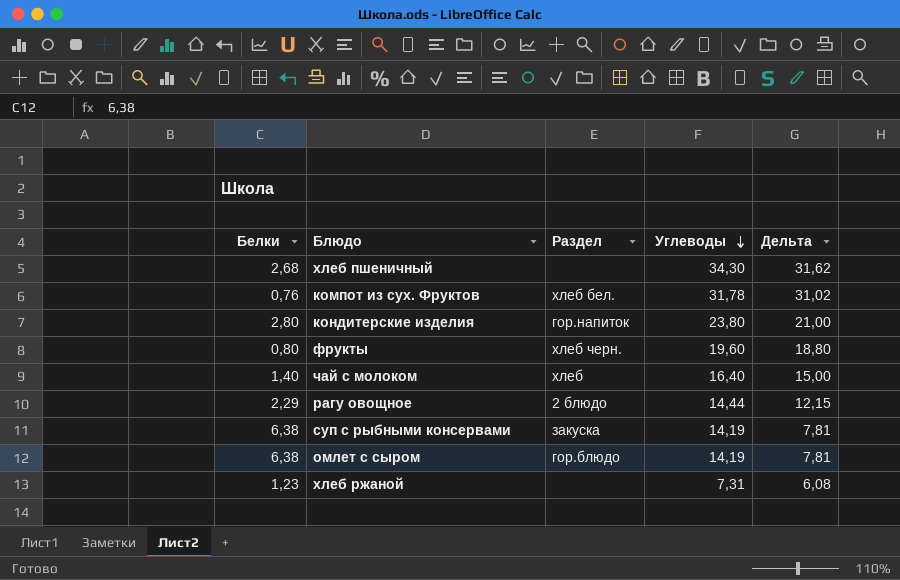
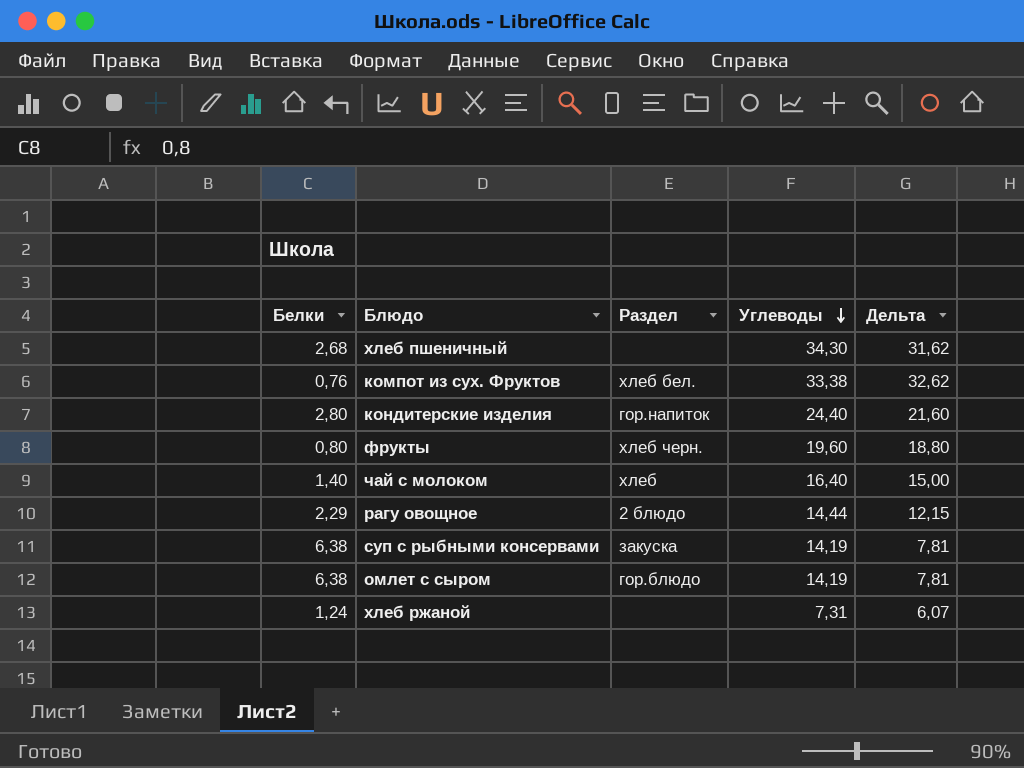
компот из сух. Фруктов | Углеводы: 31,78 -> 33,38
компот из сух. Фруктов | Дельта: 31,02 -> 32,62
кондитерские изделия | Углеводы: 23,80 -> 24,40
кондитерские изделия | Дельта: 21,00 -> 21,60
хлеб ржаной | Белки: 1,23 -> 1,24
хлеб ржаной | Дельта: 6,08 -> 6,07

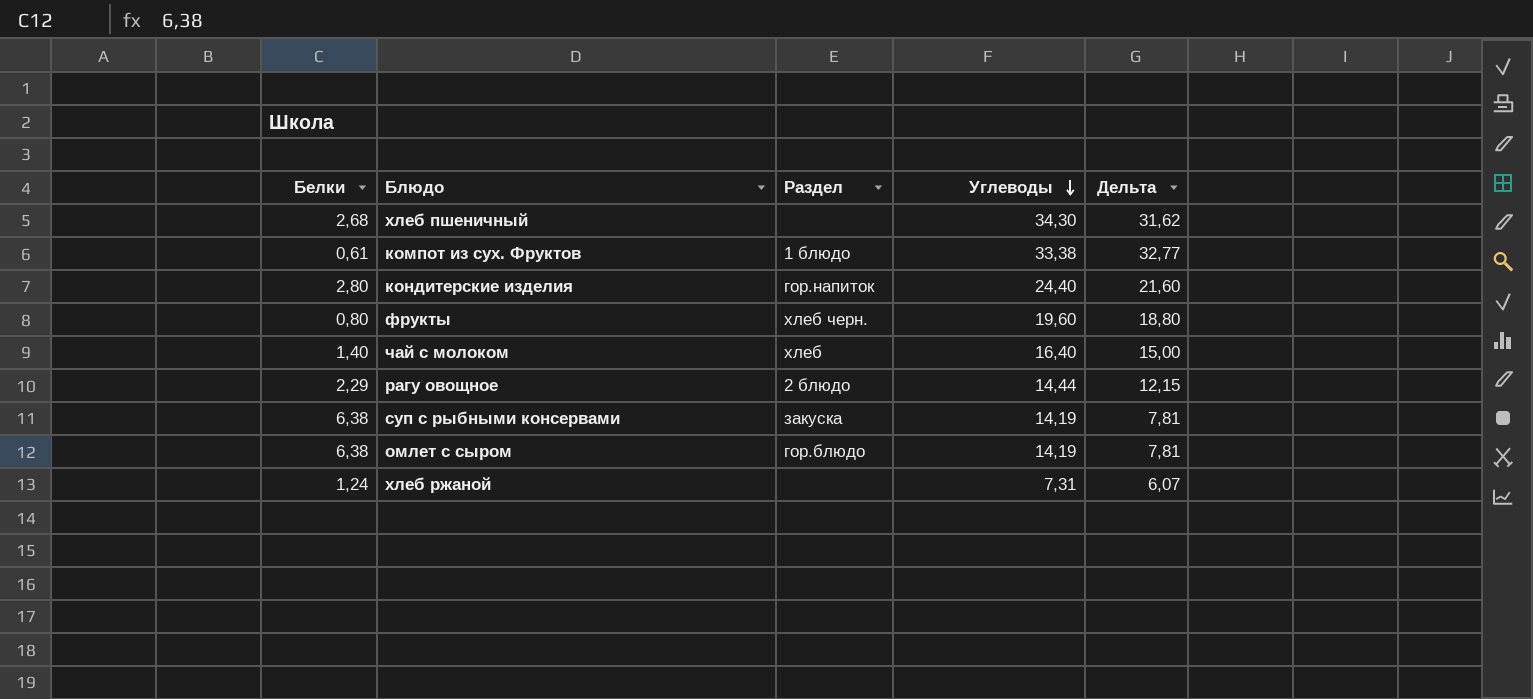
компот из сух. Фруктов | Белки: 0,76 -> 0,61
компот из сух. Фруктов | Раздел: хлеб бел. -> 1 блюдо
компот из сух. Фруктов | Дельта: 32,62 -> 32,77

